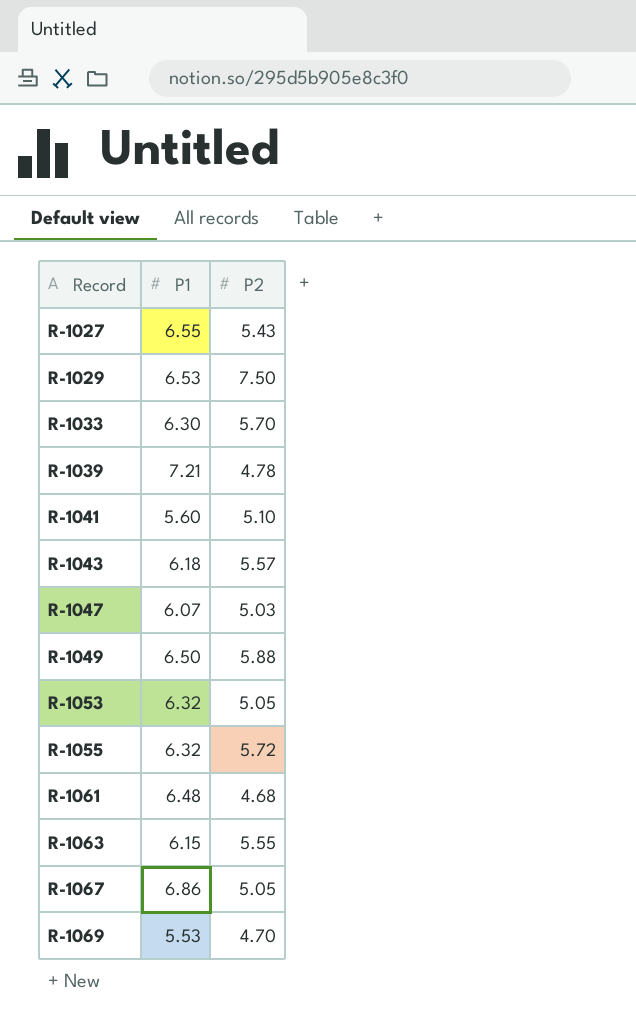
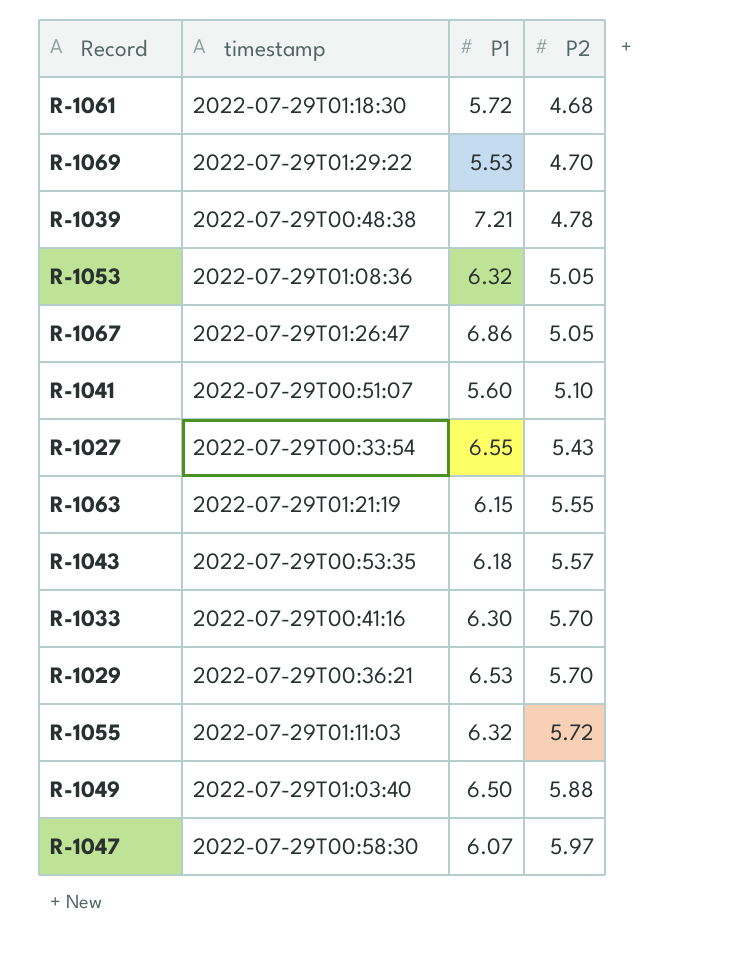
row order: Record ascending -> P2 ascending
column timestamp | position: none -> 2
R-1061 | P1: 6.48 -> 5.72
R-1029 | P2: 7.50 -> 5.70
R-1047 | P2: 5.03 -> 5.97

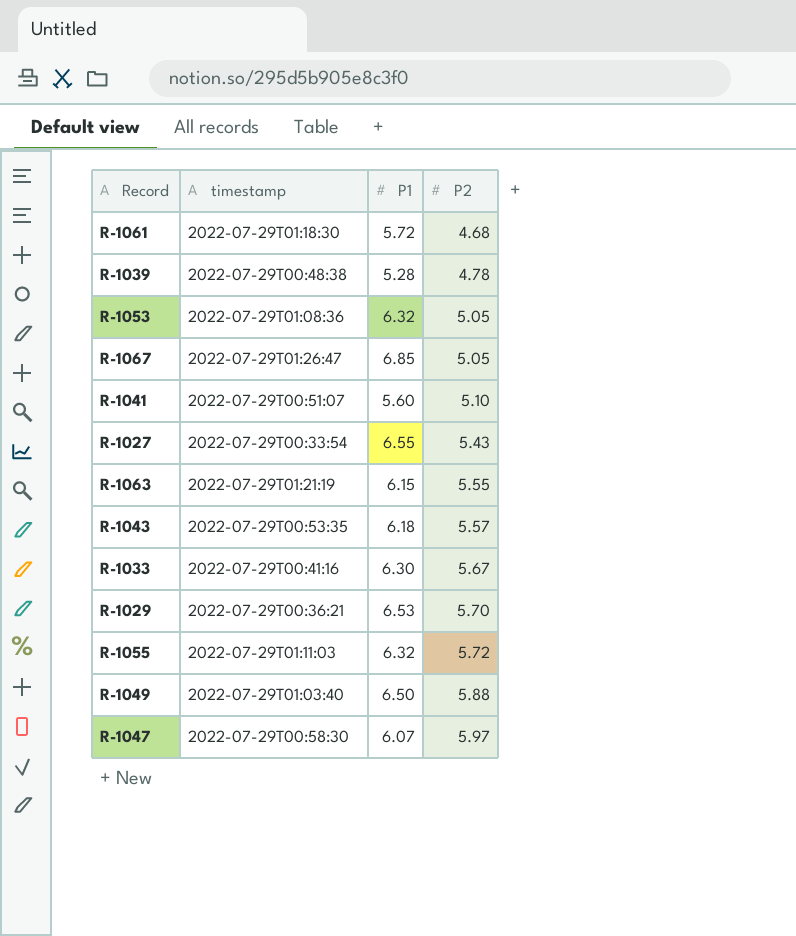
row R-1069: 2022-07-29T01:29:22 | 5.53 | 4.70 -> none
R-1039 | P1: 7.21 -> 5.28
R-1067 | P1: 6.86 -> 6.85
R-1033 | P2: 5.70 -> 5.67

